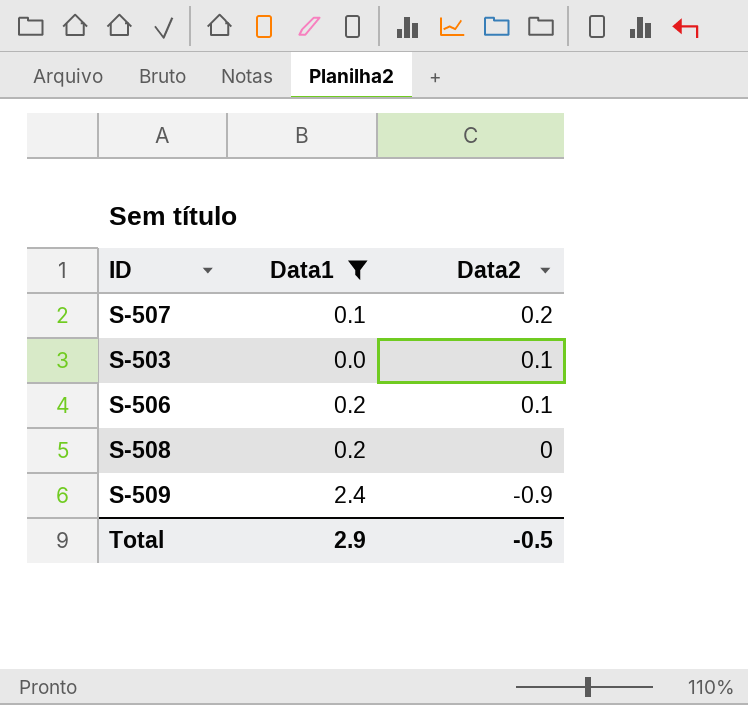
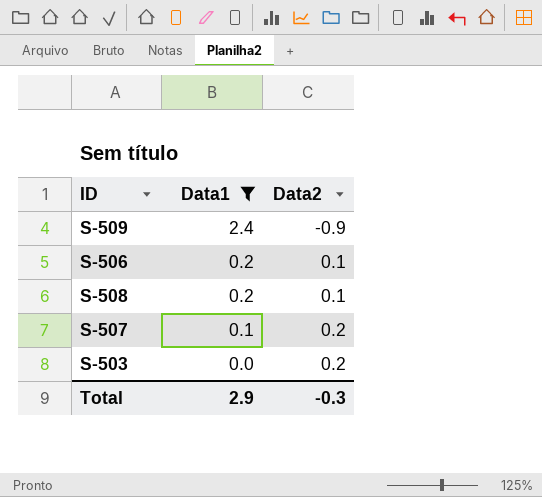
row order: Data2 descending -> Data1 descending
S-508 | Data2: 0 -> 0.1
S-503 | Data2: 0.1 -> 0.2
Total | Data2: -0.5 -> -0.3

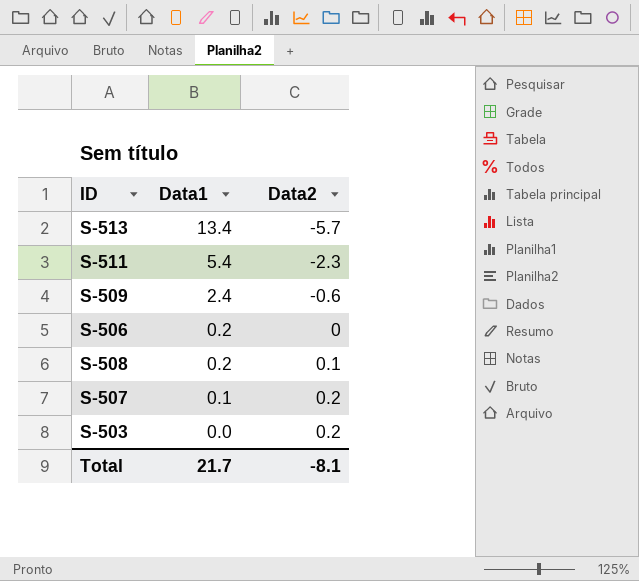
filter: Data1 <= 2.4 -> none
S-509 | Data2: -0.9 -> -0.6
S-506 | Data2: 0.1 -> 0
Total | Data1: 2.9 -> 21.7
Total | Data2: -0.3 -> -8.1

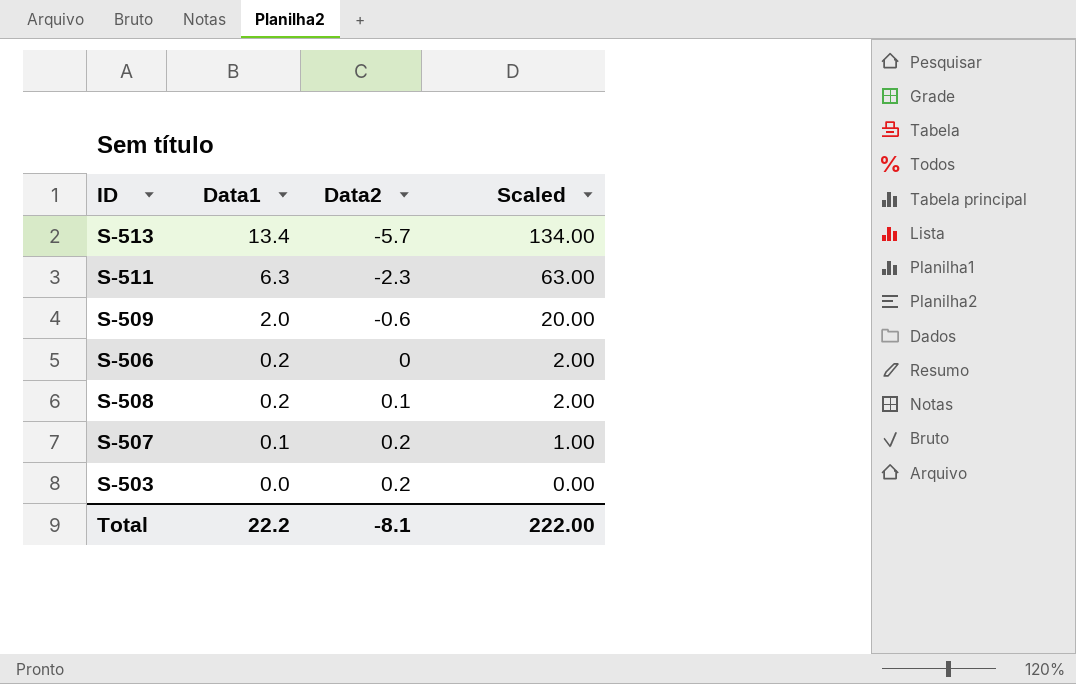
column Scaled | formula: none -> [Data1] * 10
S-511 | Data1: 5.4 -> 6.3
S-509 | Data1: 2.4 -> 2.0
Total | Data1: 21.7 -> 22.2

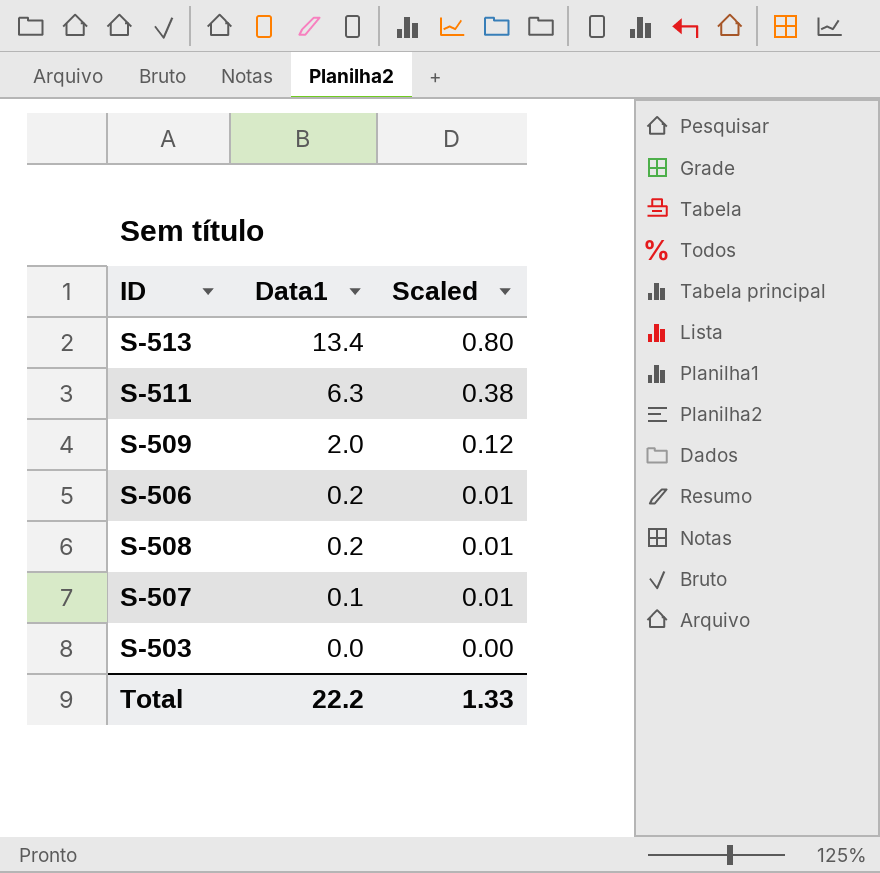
column Data2 | position: 3 -> none
column Scaled | formula: [Data1] * 10 -> [Data1] * 0.06
Total | Scaled: 222.00 -> 1.33

